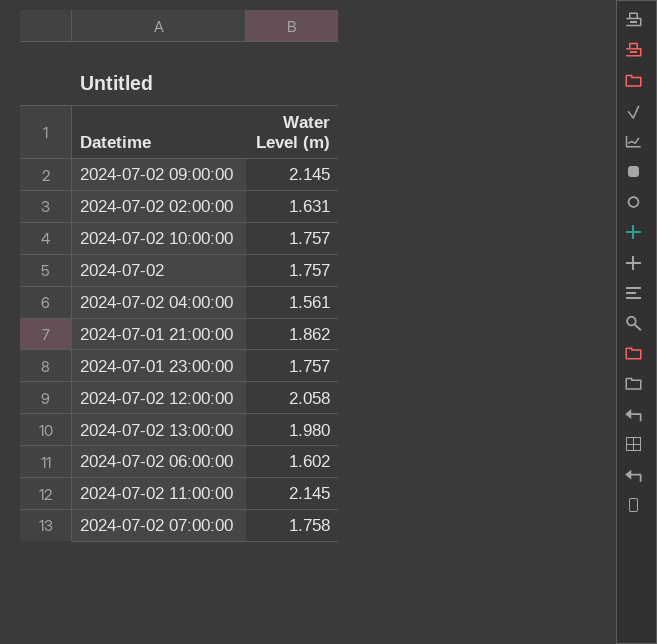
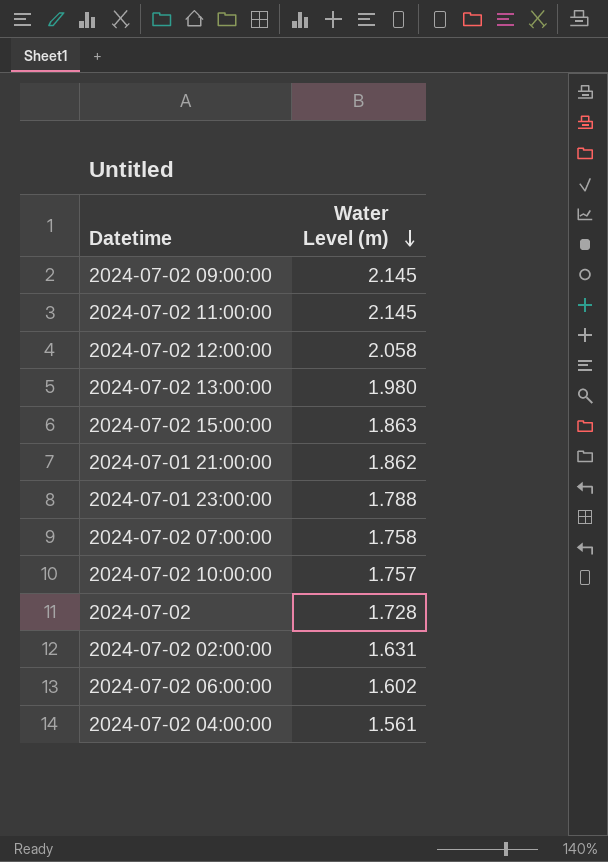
row order: none -> Water Level (m) descending
row 2024-07-02 15:00:00: none -> 1.863
2024-07-01 23:00:00 | Water Level (m): 1.757 -> 1.788
2024-07-02 | Water Level (m): 1.757 -> 1.728

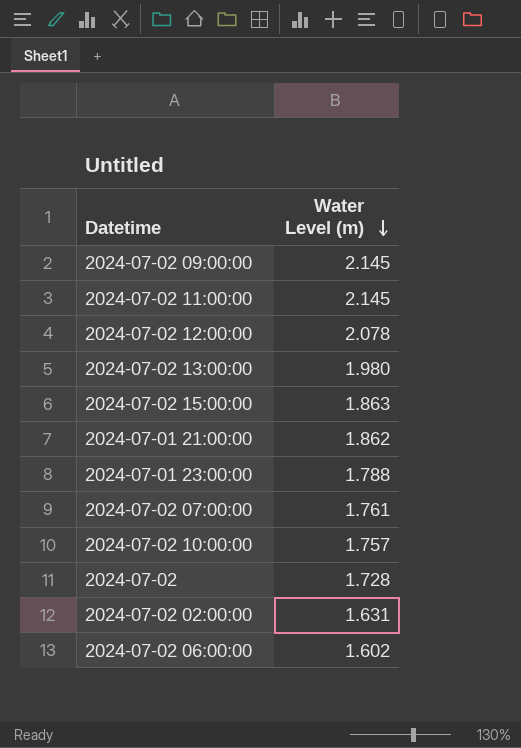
row 2024-07-02 04:00:00: 1.561 -> none
2024-07-02 12:00:00 | Water Level (m): 2.058 -> 2.078
2024-07-02 07:00:00 | Water Level (m): 1.758 -> 1.761

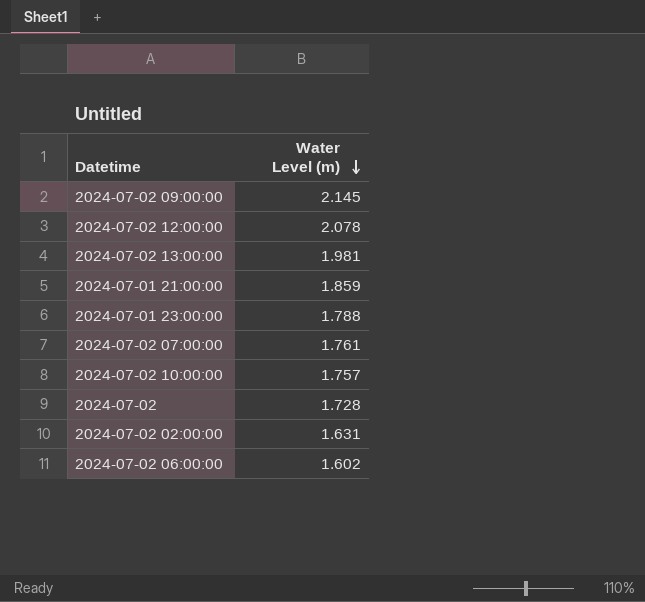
row 2024-07-02 11:00:00: 2.145 -> none
row 2024-07-02 15:00:00: 1.863 -> none
2024-07-02 13:00:00 | Water Level (m): 1.980 -> 1.981
2024-07-01 21:00:00 | Water Level (m): 1.862 -> 1.859

